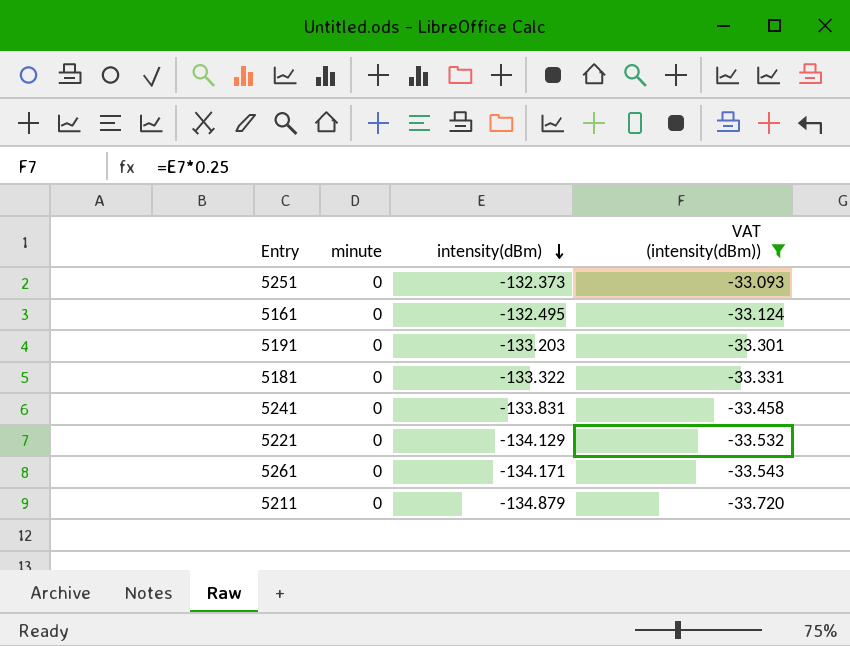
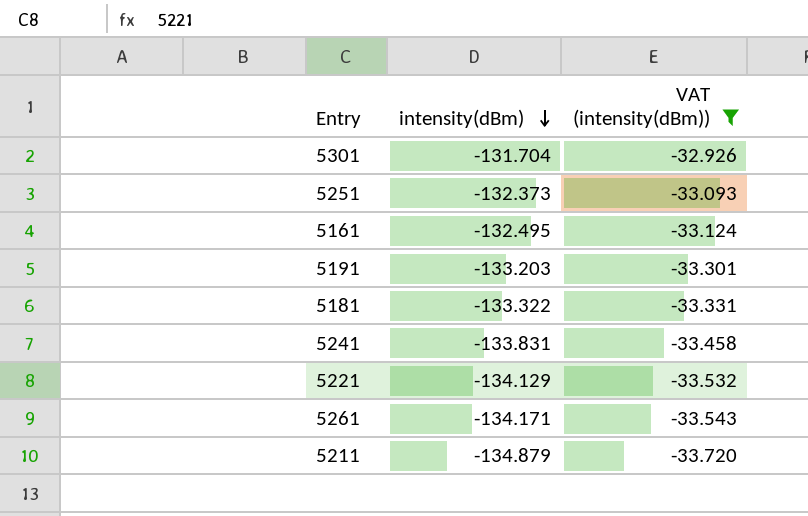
column minute | position: 2 -> none
row 5301: none -> -131.704 | -32.926

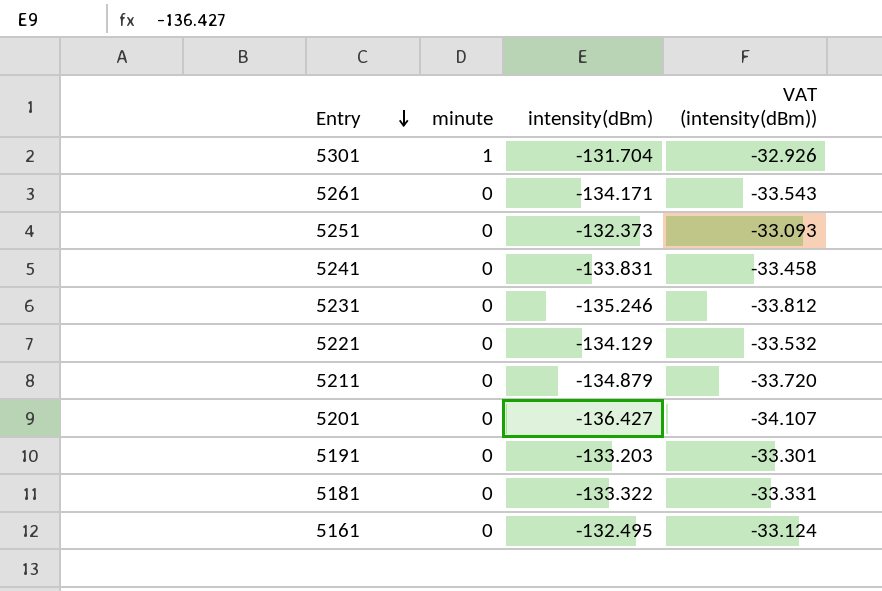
filter: VAT (intensity(dBm)) >= -33.720 -> none
row order: intensity(dBm) descending -> Entry descending
column minute | position: none -> 2

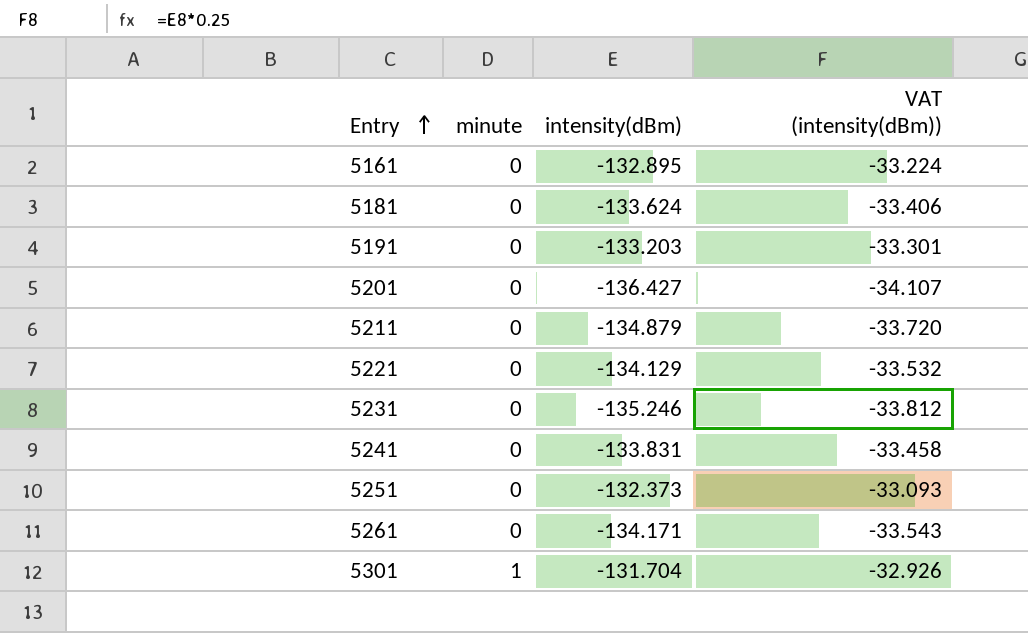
row order: Entry descending -> Entry ascending
5161 | intensity(dBm): -132.495 -> -132.895
5161 | VAT (intensity(dBm)): -33.124 -> -33.224
5181 | intensity(dBm): -133.322 -> -133.624
5181 | VAT (intensity(dBm)): -33.331 -> -33.406

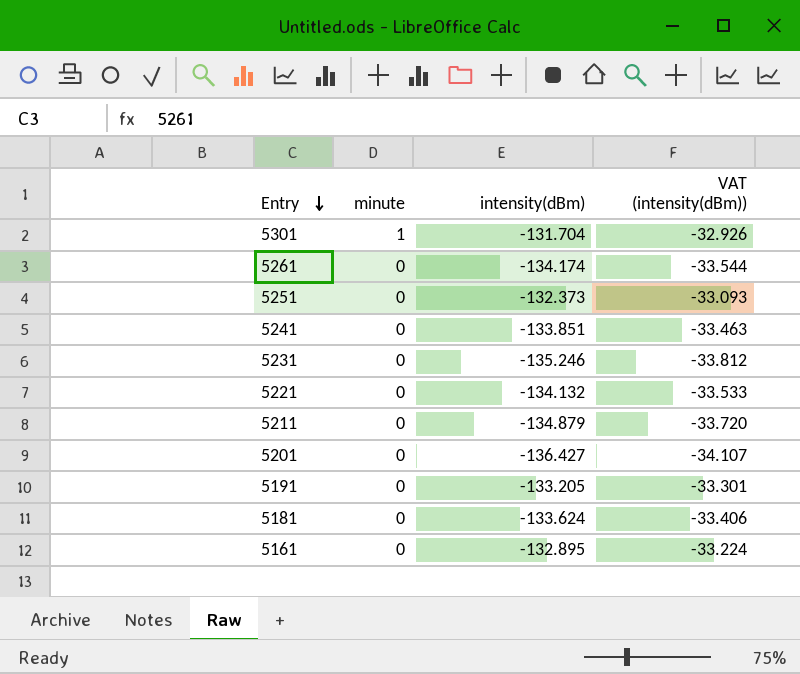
row order: Entry ascending -> Entry descending
5261 | intensity(dBm): -134.171 -> -134.174
5261 | VAT (intensity(dBm)): -33.543 -> -33.544
5241 | intensity(dBm): -133.831 -> -133.851
5241 | VAT (intensity(dBm)): -33.458 -> -33.463
5221 | intensity(dBm): -134.129 -> -134.132
5221 | VAT (intensity(dBm)): -33.532 -> -33.533
5191 | intensity(dBm): -133.203 -> -133.205

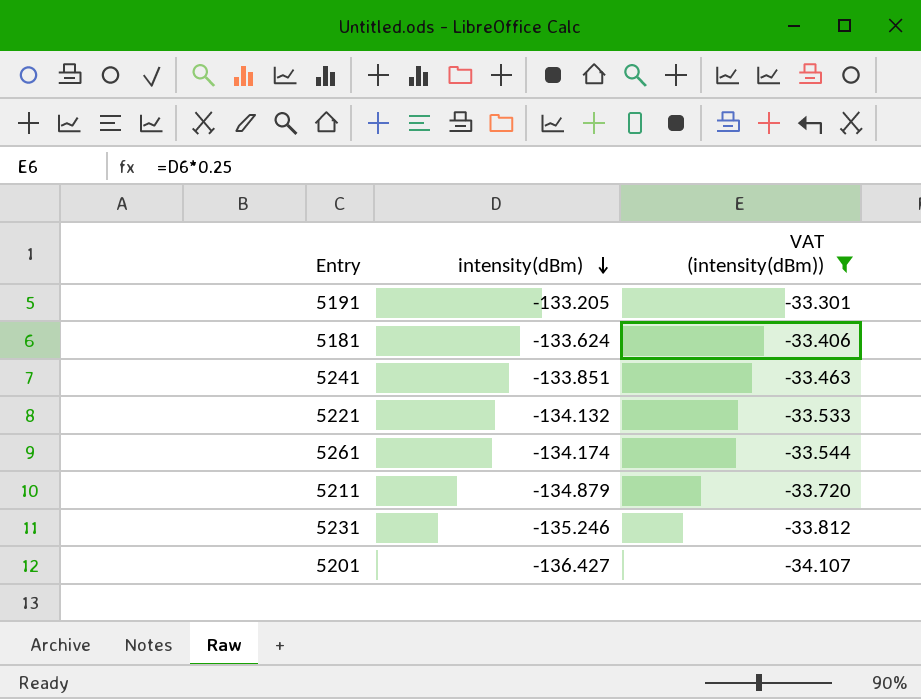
filter: none -> VAT (intensity(dBm)) <= -33.301
row order: Entry descending -> intensity(dBm) descending
column minute | position: 2 -> none

